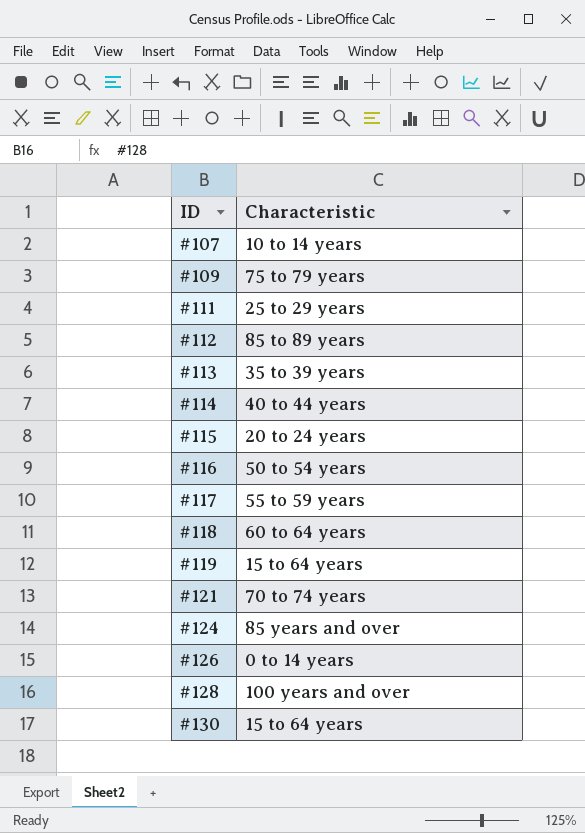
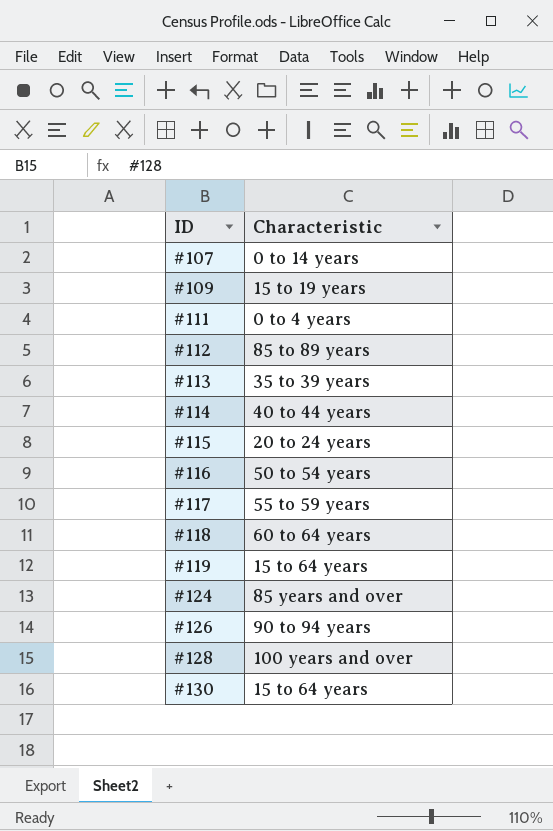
row #121: 70 to 74 years -> none
#107 | Characteristic: 10 to 14 years -> 0 to 14 years
#109 | Characteristic: 75 to 79 years -> 15 to 19 years
#111 | Characteristic: 25 to 29 years -> 0 to 4 years
#126 | Characteristic: 0 to 14 years -> 90 to 94 years

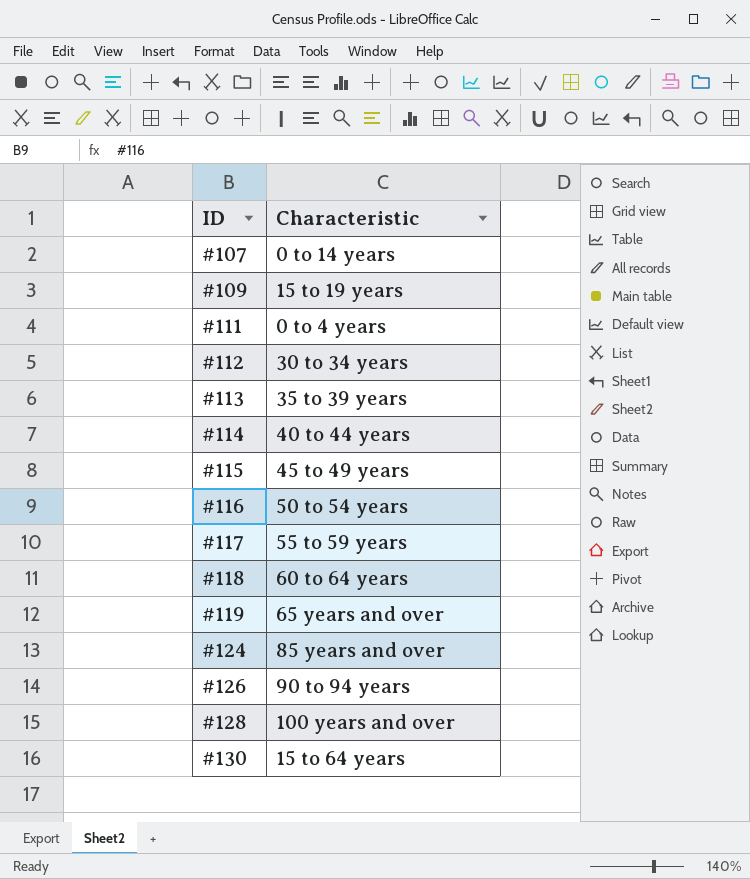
#112 | Characteristic: 85 to 89 years -> 30 to 34 years
#115 | Characteristic: 20 to 24 years -> 45 to 49 years
#119 | Characteristic: 15 to 64 years -> 65 years and over

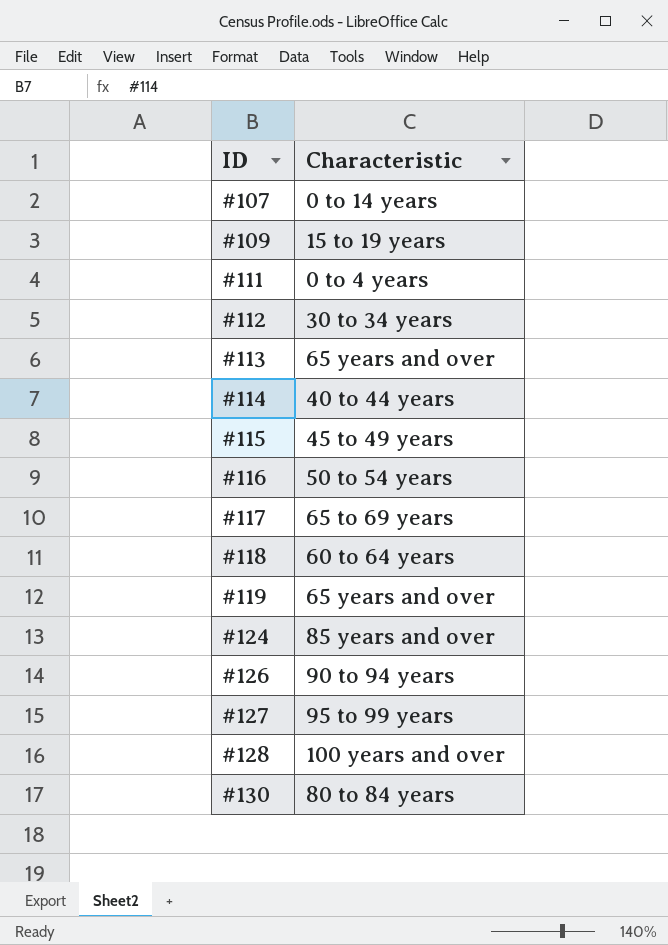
#113 | Characteristic: 35 to 39 years -> 65 years and over
#117 | Characteristic: 55 to 59 years -> 65 to 69 years
row #127: none -> 95 to 99 years
#130 | Characteristic: 15 to 64 years -> 80 to 84 years

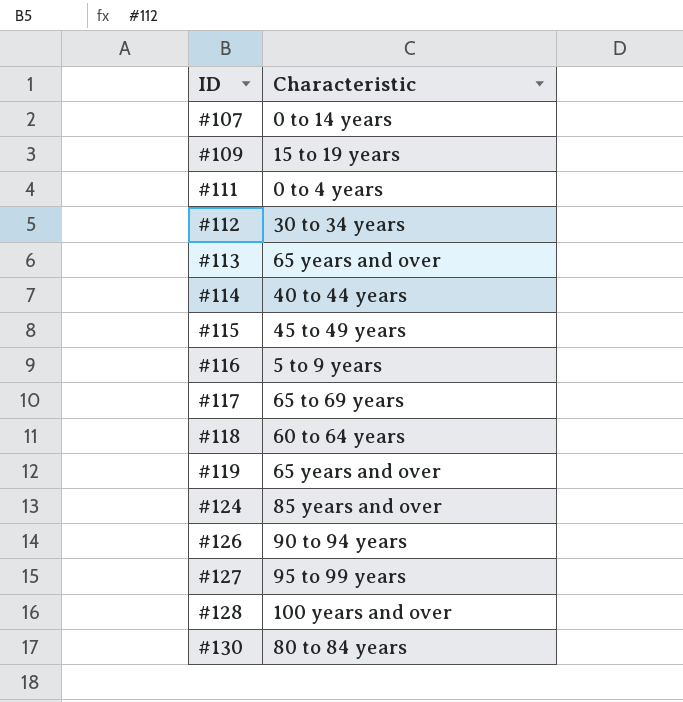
#116 | Characteristic: 50 to 54 years -> 5 to 9 years

